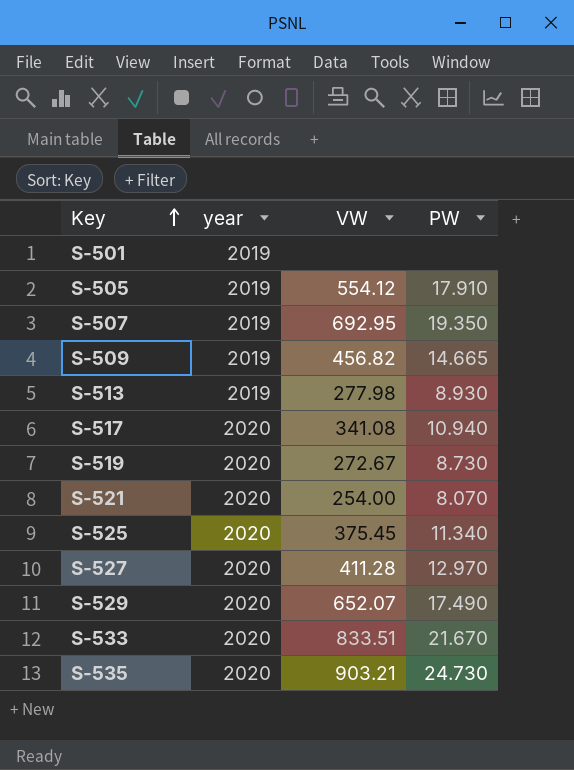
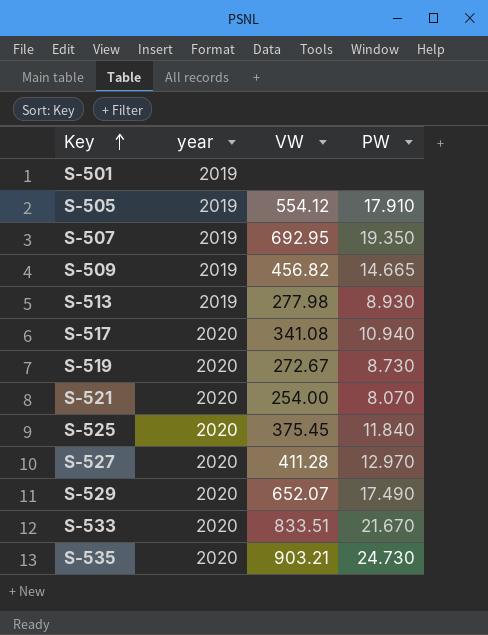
S-525 | PW: 11.340 -> 11.840

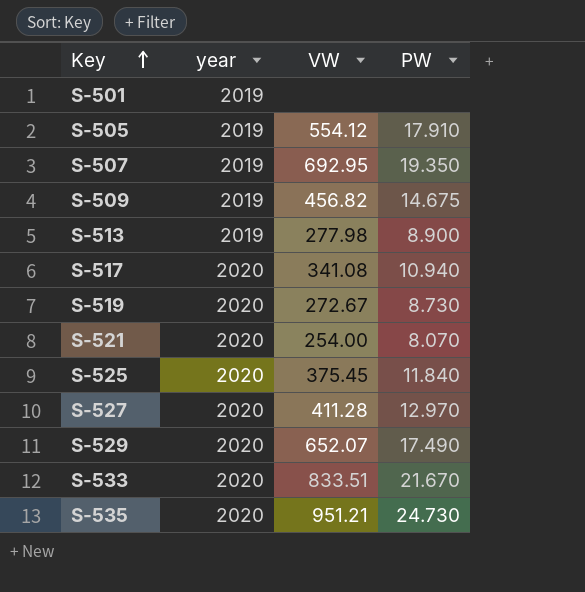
S-509 | PW: 14.665 -> 14.675
S-513 | PW: 8.930 -> 8.900
S-535 | VW: 903.21 -> 951.21

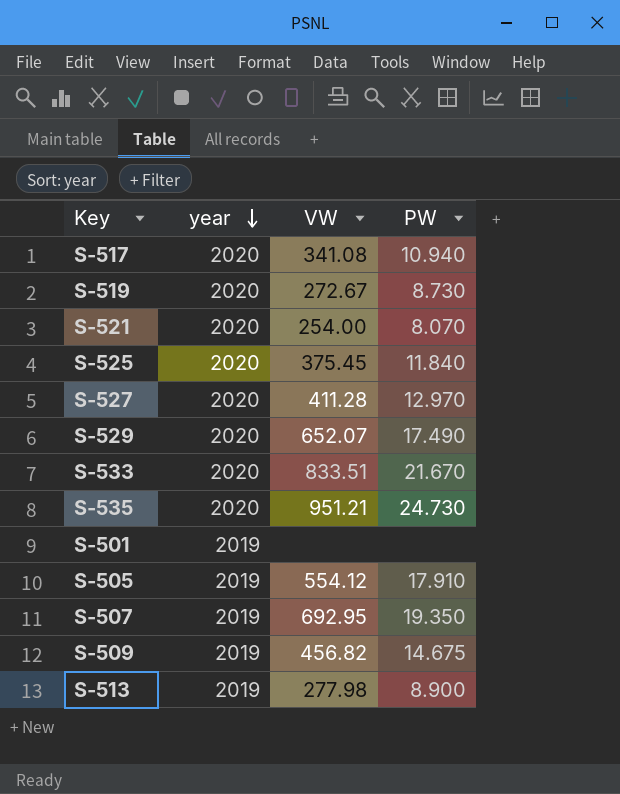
row order: Key ascending -> year descending

